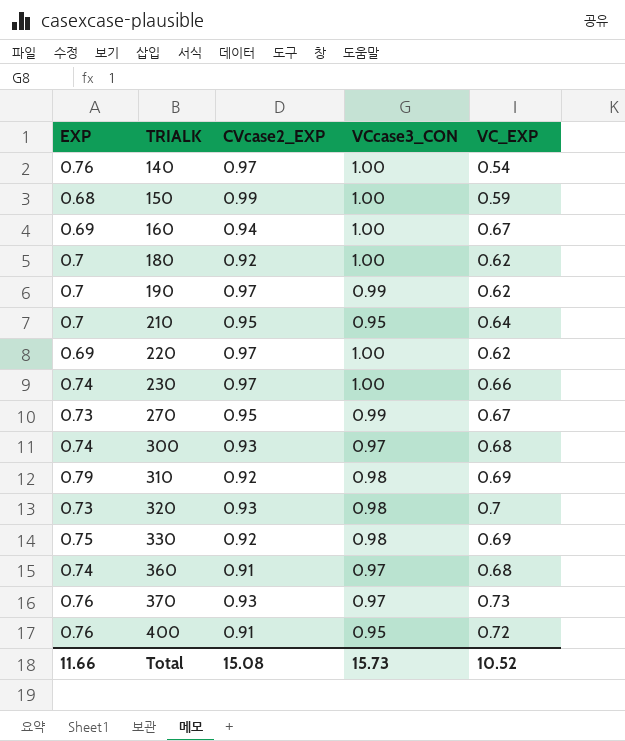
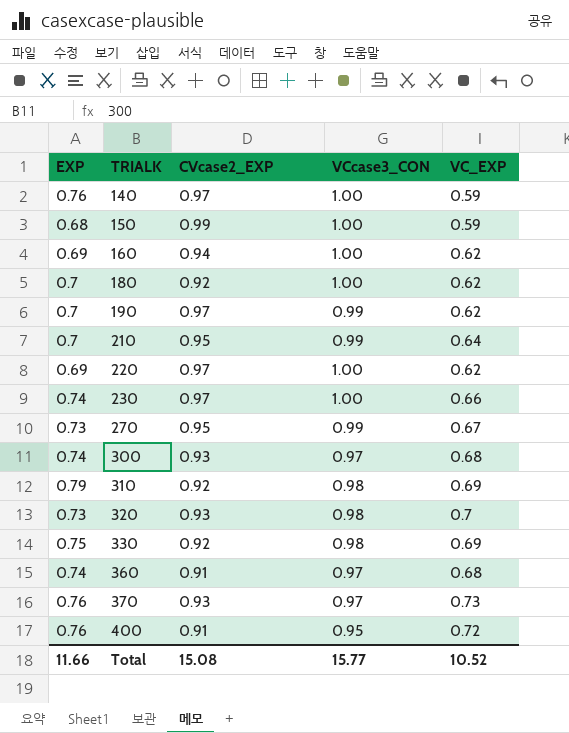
140 | VC_EXP: 0.54 -> 0.59
160 | VC_EXP: 0.67 -> 0.62
210 | VCcase3_CON: 0.95 -> 0.99
Total | VCcase3_CON: 15.73 -> 15.77

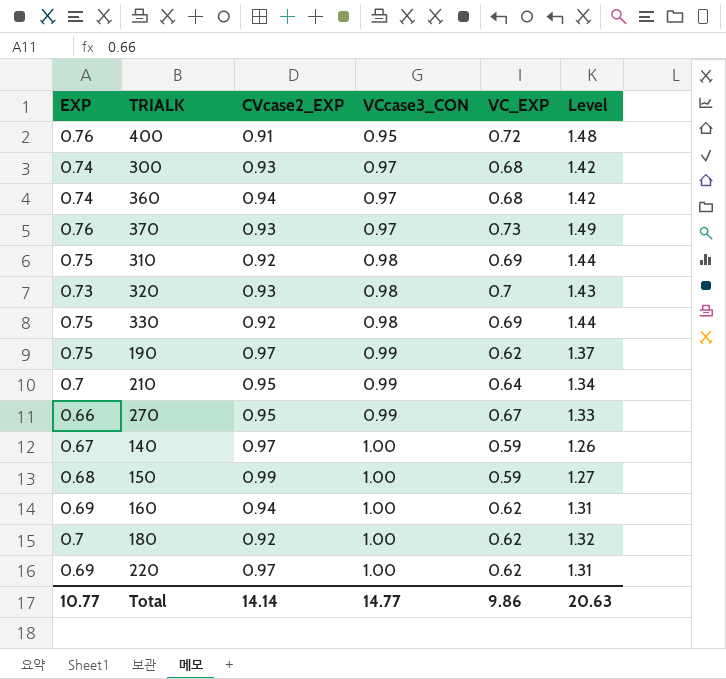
row order: TRIALK ascending -> VCcase3_CON ascending
column Level | formula: none -> [EXP] + [VC_EXP]
row 230: 0.74 | 0.97 | 1.00 | 0.66 -> none
360 | CVcase2_EXP: 0.91 -> 0.94
310 | EXP: 0.79 -> 0.75
190 | EXP: 0.7 -> 0.75
270 | EXP: 0.73 -> 0.66
140 | EXP: 0.76 -> 0.67
Total | EXP: 11.66 -> 10.77
Total | CVcase2_EXP: 15.08 -> 14.14
Total | VCcase3_CON: 15.77 -> 14.77
Total | VC_EXP: 10.52 -> 9.86

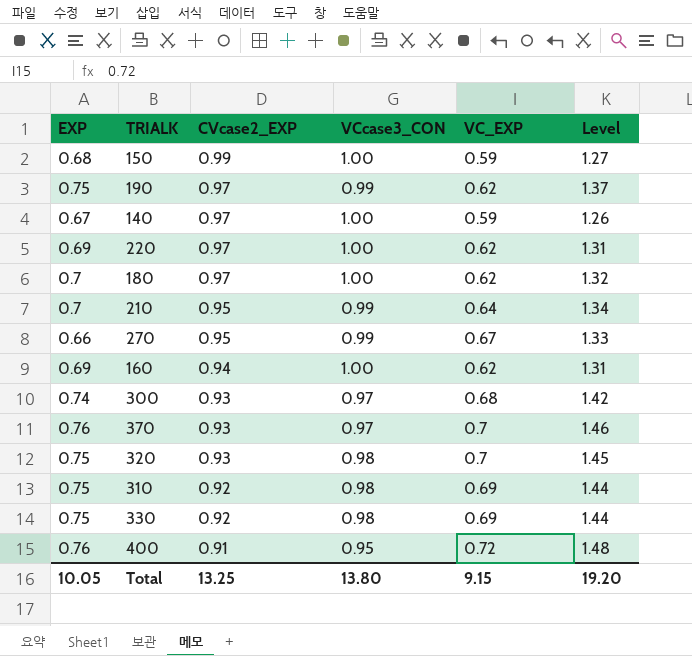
row order: VCcase3_CON ascending -> CVcase2_EXP descending
row 360: 0.74 | 0.94 | 0.97 | 0.68 | 1.42 -> none
180 | CVcase2_EXP: 0.92 -> 0.97
370 | VC_EXP: 0.73 -> 0.7
370 | Level: 1.49 -> 1.46
320 | EXP: 0.73 -> 0.75
320 | Level: 1.43 -> 1.45
Total | EXP: 10.77 -> 10.05
Total | CVcase2_EXP: 14.14 -> 13.25
Total | VCcase3_CON: 14.77 -> 13.80
Total | VC_EXP: 9.86 -> 9.15
Total | Level: 20.63 -> 19.20

